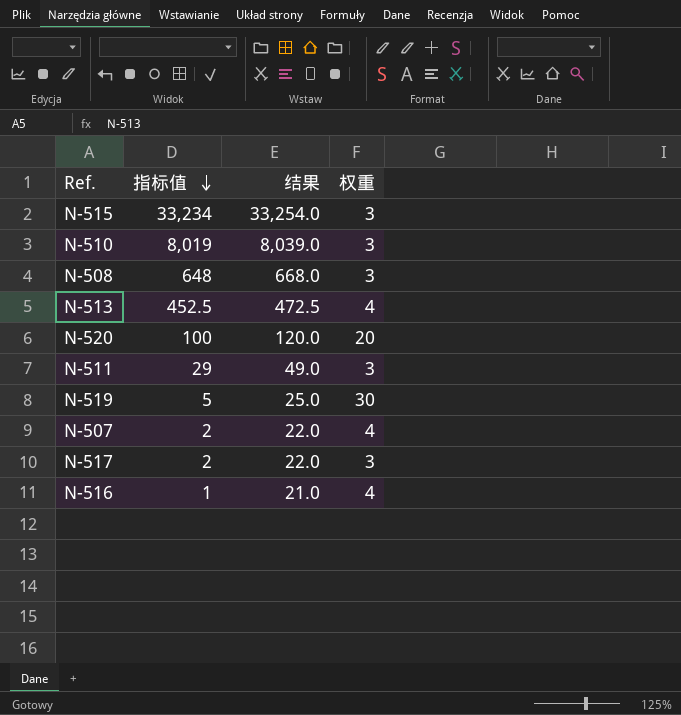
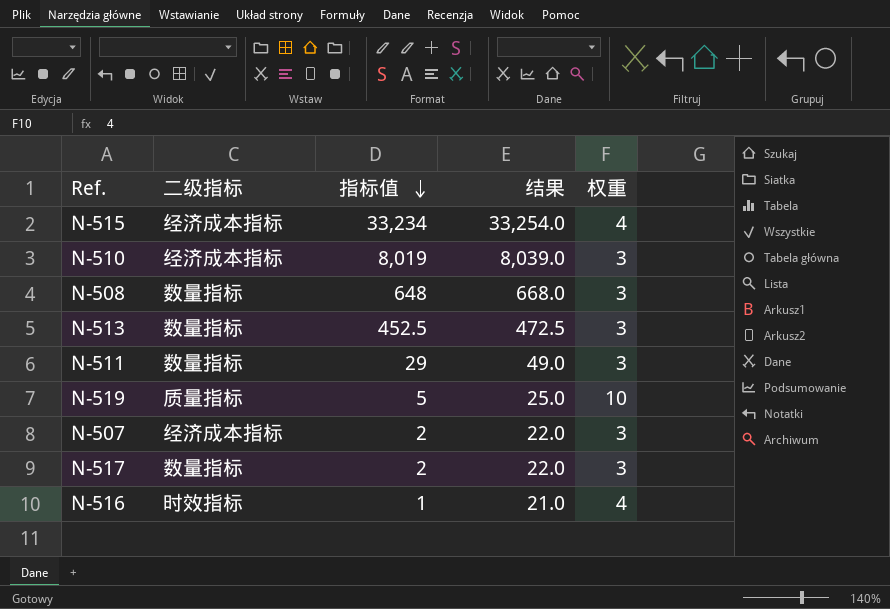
column 二级指标 | position: none -> 2
row N-520: 100 | 120.0 | 20 -> none
N-515 | 权重: 3 -> 4
N-513 | 权重: 4 -> 3
N-519 | 权重: 30 -> 10
N-507 | 权重: 4 -> 3

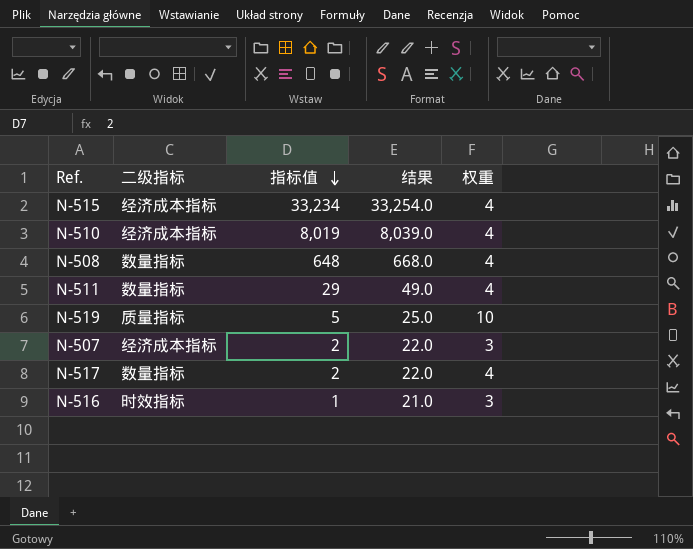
row N-513: 数量指标 | 452.5 | 472.5 | 3 -> none
N-510 | 权重: 3 -> 4
N-508 | 权重: 3 -> 4
N-511 | 权重: 3 -> 4
N-517 | 权重: 3 -> 4
N-516 | 权重: 4 -> 3

